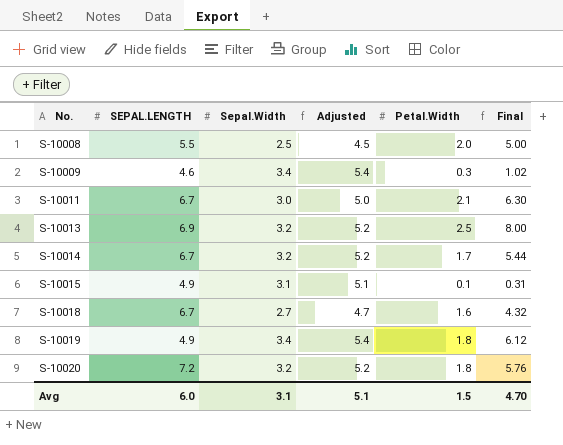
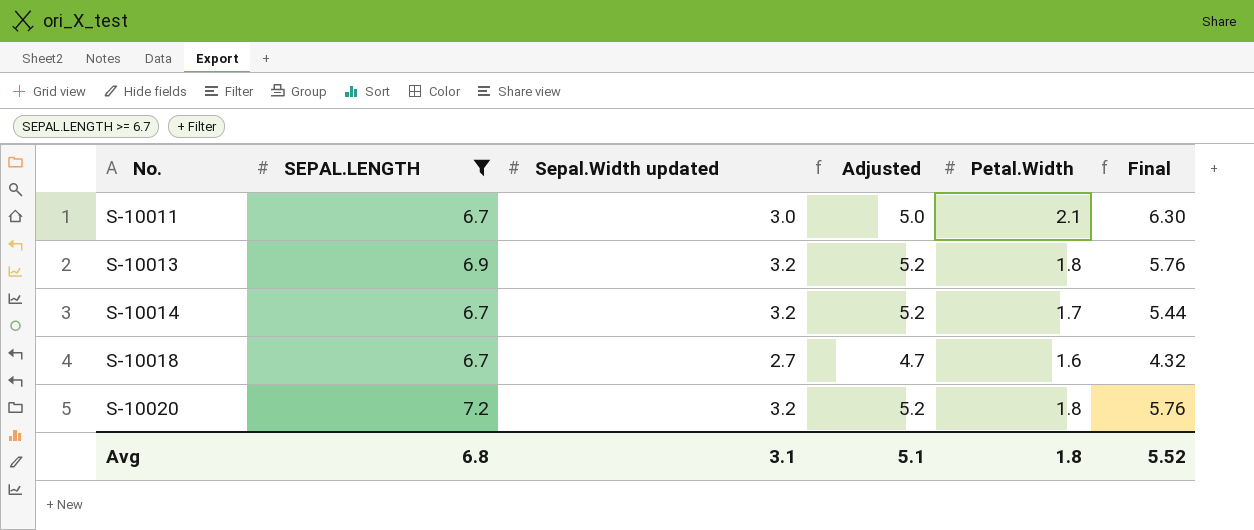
filter: none -> SEPAL.LENGTH >= 6.7
column name: Sepal.Width -> Sepal.Width updated
S-10013 | Petal.Width: 2.5 -> 1.8
S-10013 | Final: 8.00 -> 5.76
Avg | SEPAL.LENGTH: 6.0 -> 6.8
Avg | Petal.Width: 1.5 -> 1.8
Avg | Final: 4.70 -> 5.52

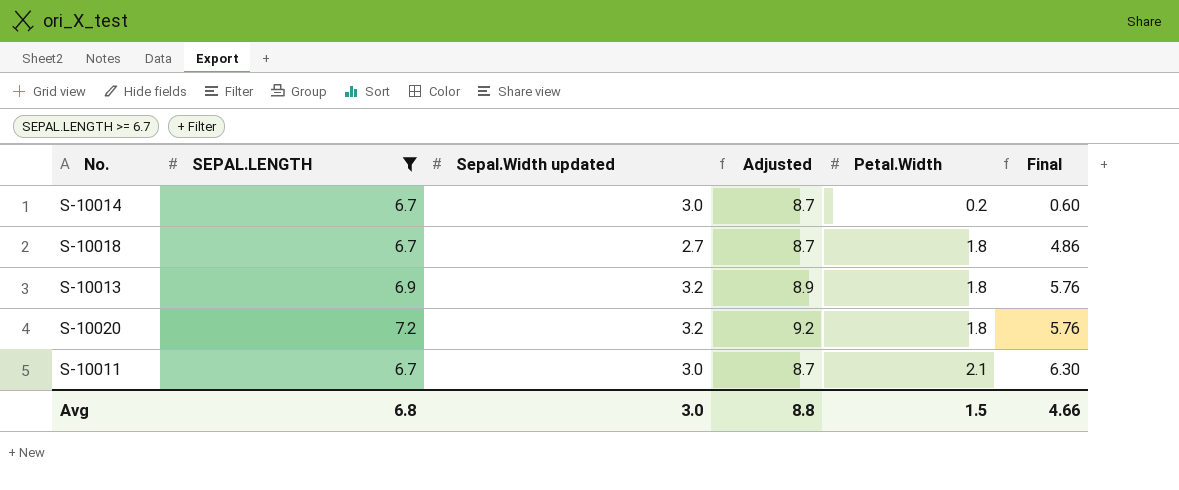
row order: No. ascending -> Petal.Width ascending
column Adjusted | formula: [Sepal.Width updated] + 2 -> [SEPAL.LENGTH] + 2
S-10014 | Sepal.Width updated: 3.2 -> 3.0
S-10014 | Petal.Width: 1.7 -> 0.2
S-10014 | Final: 5.44 -> 0.60
S-10018 | Petal.Width: 1.6 -> 1.8
S-10018 | Final: 4.32 -> 4.86
Avg | Sepal.Width updated: 3.1 -> 3.0
Avg | Adjusted: 5.1 -> 8.8
Avg | Petal.Width: 1.8 -> 1.5
Avg | Final: 5.52 -> 4.66

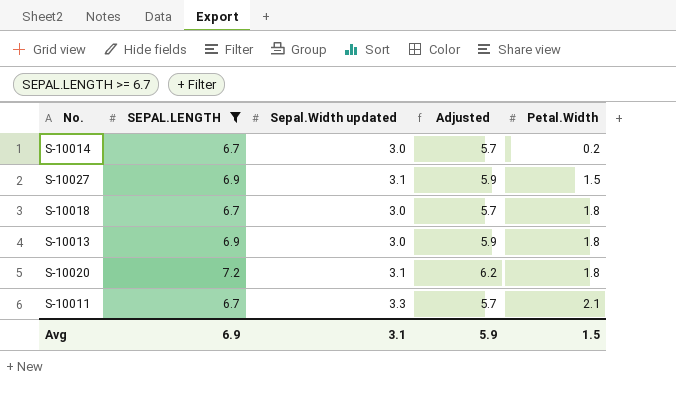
column Final | formula: [Sepal.Width updated] * [Petal.Width] -> none
column Adjusted | formula: [SEPAL.LENGTH] + 2 -> [SEPAL.LENGTH] - 1
row S-10027: none -> 6.9 | 3.1 | 5.9 | 1.5
S-10018 | Sepal.Width updated: 2.7 -> 3.0
S-10013 | Sepal.Width updated: 3.2 -> 3.0
S-10020 | Sepal.Width updated: 3.2 -> 3.1
S-10011 | Sepal.Width updated: 3.0 -> 3.3
Avg | SEPAL.LENGTH: 6.8 -> 6.9
Avg | Sepal.Width updated: 3.0 -> 3.1
Avg | Adjusted: 8.8 -> 5.9

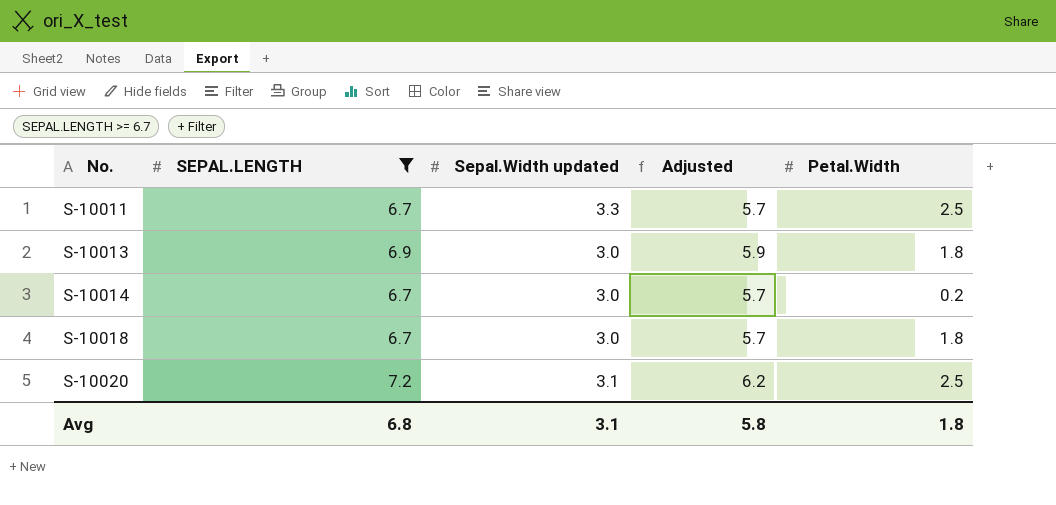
row order: Petal.Width ascending -> No. ascending
row S-10027: 6.9 | 3.1 | 5.9 | 1.5 -> none
S-10011 | Petal.Width: 2.1 -> 2.5
S-10020 | Petal.Width: 1.8 -> 2.5
Avg | SEPAL.LENGTH: 6.9 -> 6.8
Avg | Adjusted: 5.9 -> 5.8
Avg | Petal.Width: 1.5 -> 1.8

